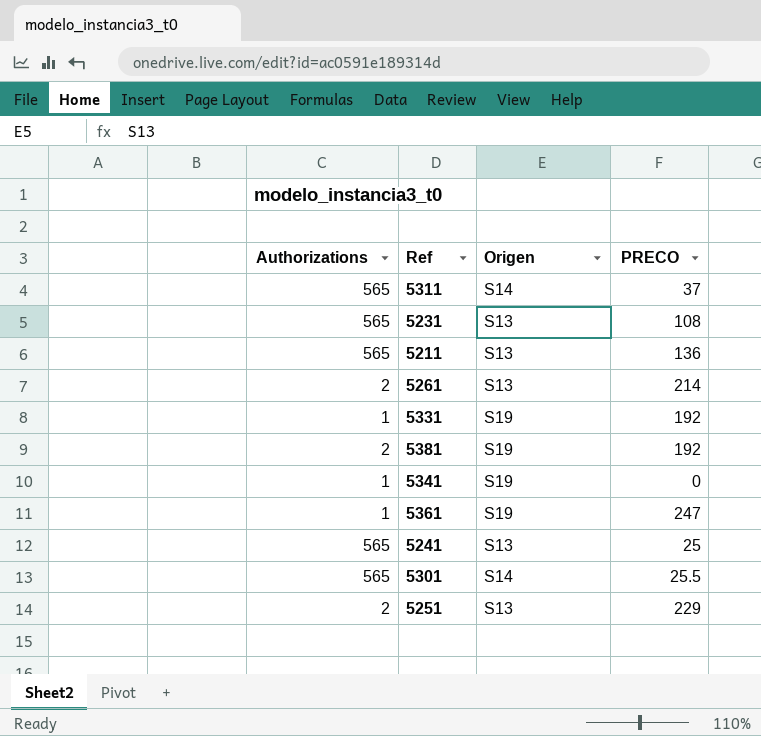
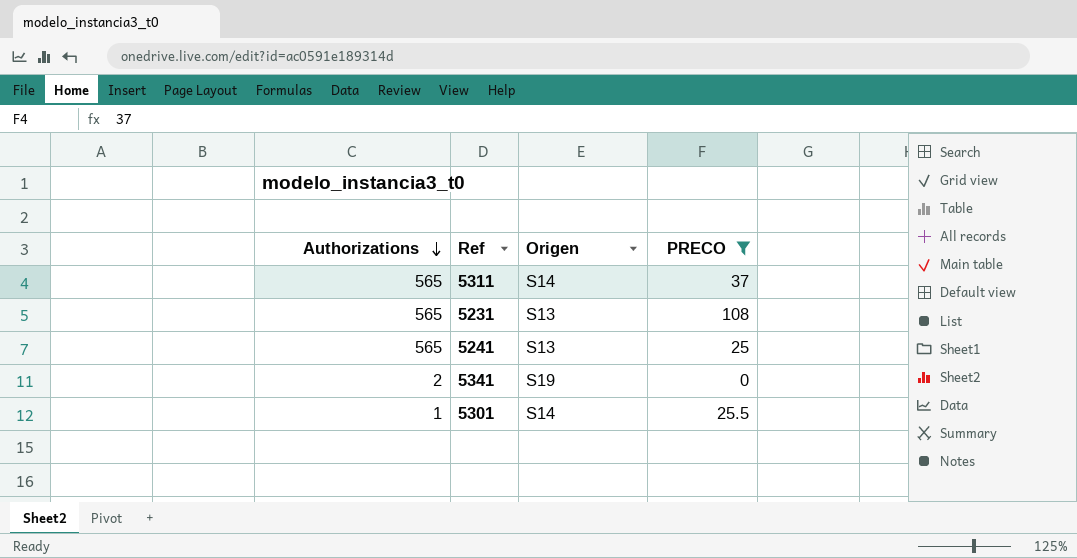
filter: none -> PRECO <= 108
row order: none -> Authorizations descending
5341 | Authorizations: 1 -> 2
5301 | Authorizations: 565 -> 1

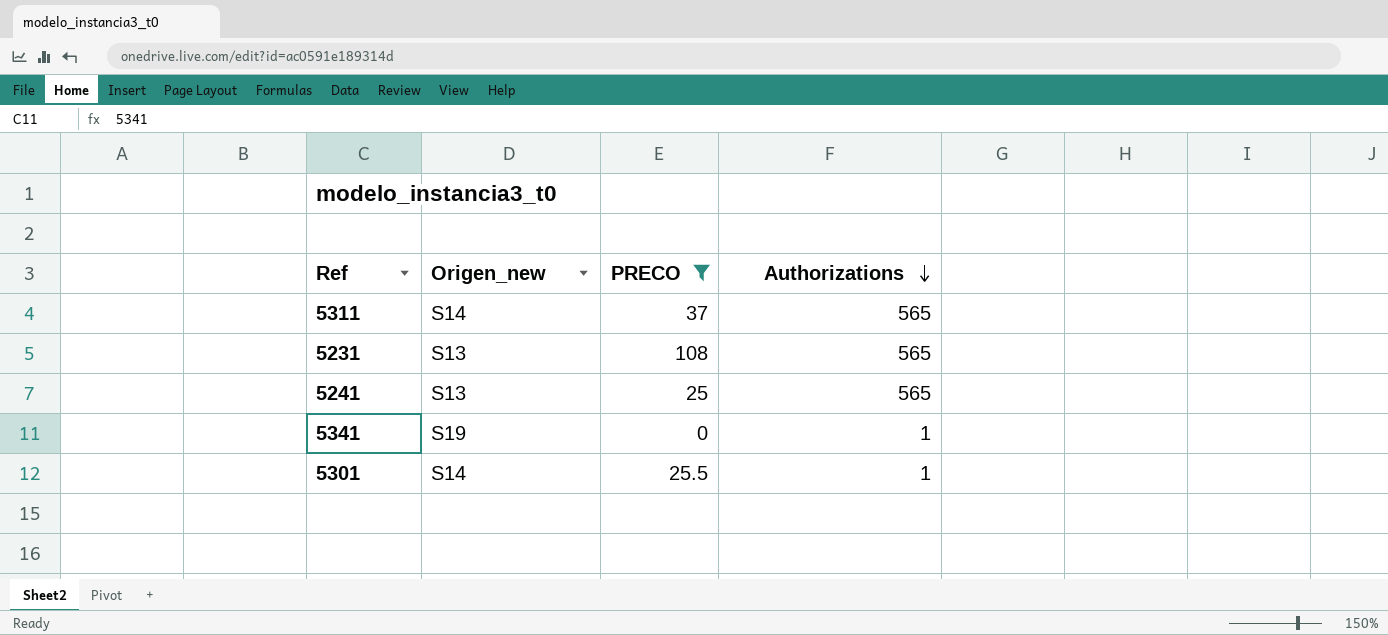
column name: Origen -> Origen_new
column Authorizations | position: 1 -> 4
5341 | Authorizations: 2 -> 1

